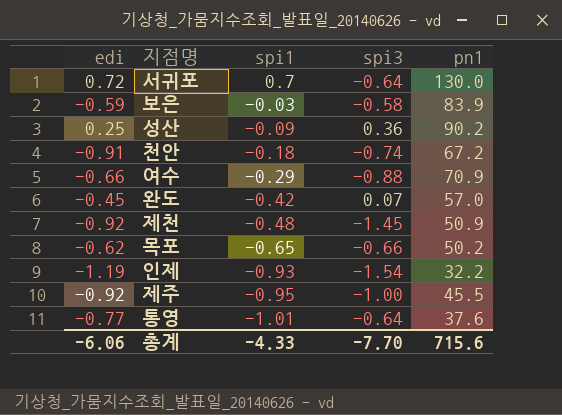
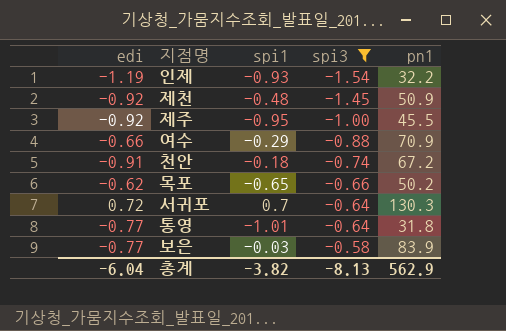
filter: none -> spi3 <= -0.58
row order: spi1 descending -> spi3 ascending
서귀포 | pn1: 130.0 -> 130.3
통영 | pn1: 37.6 -> 31.8
보은 | edi: -0.59 -> -0.77
총계 | edi: -6.06 -> -6.04
총계 | spi1: -4.33 -> -3.82
총계 | spi3: -7.70 -> -8.13
총계 | pn1: 715.6 -> 562.9

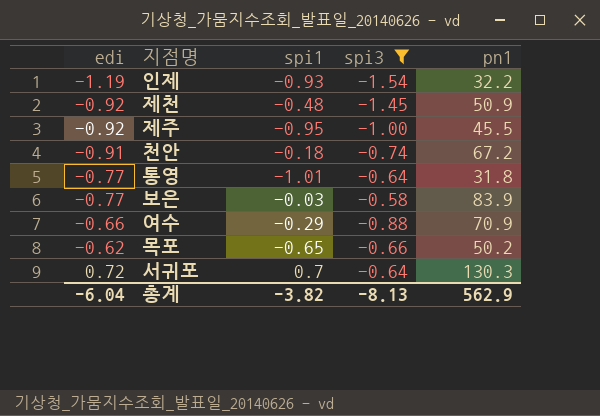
row order: spi3 ascending -> edi ascending

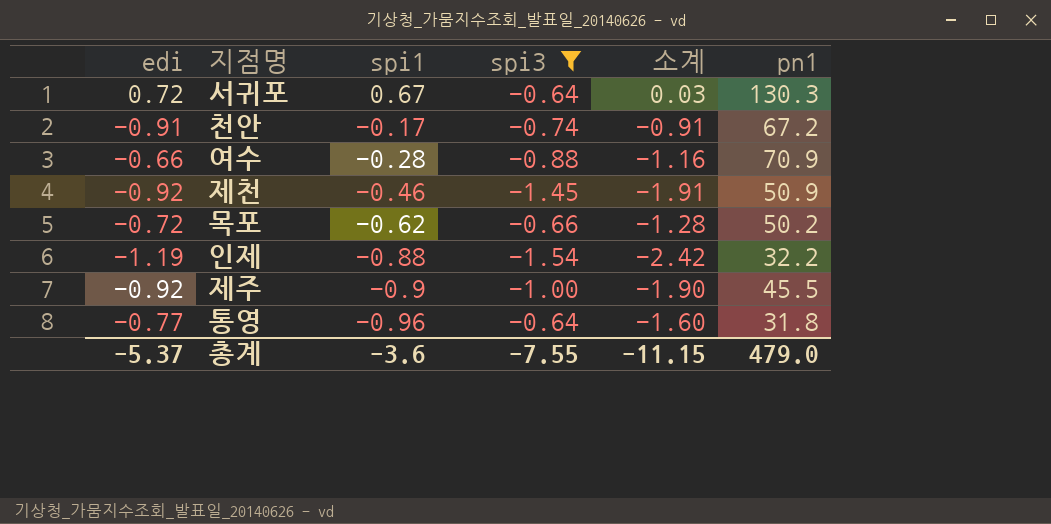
row order: edi ascending -> spi1 descending
column 소계 | formula: none -> [spi1] + [spi3]
row 보은: -0.77 | -0.03 | -0.58 | 83.9 -> none
서귀포 | spi1: 0.7 -> 0.67
천안 | spi1: -0.18 -> -0.17
여수 | spi1: -0.29 -> -0.28
제천 | spi1: -0.48 -> -0.46
목포 | edi: -0.62 -> -0.72
목포 | spi1: -0.65 -> -0.62
인제 | spi1: -0.93 -> -0.88
제주 | spi1: -0.95 -> -0.9
통영 | spi1: -1.01 -> -0.96
총계 | edi: -6.04 -> -5.37
총계 | spi1: -3.82 -> -3.6
총계 | spi3: -8.13 -> -7.55
총계 | pn1: 562.9 -> 479.0

